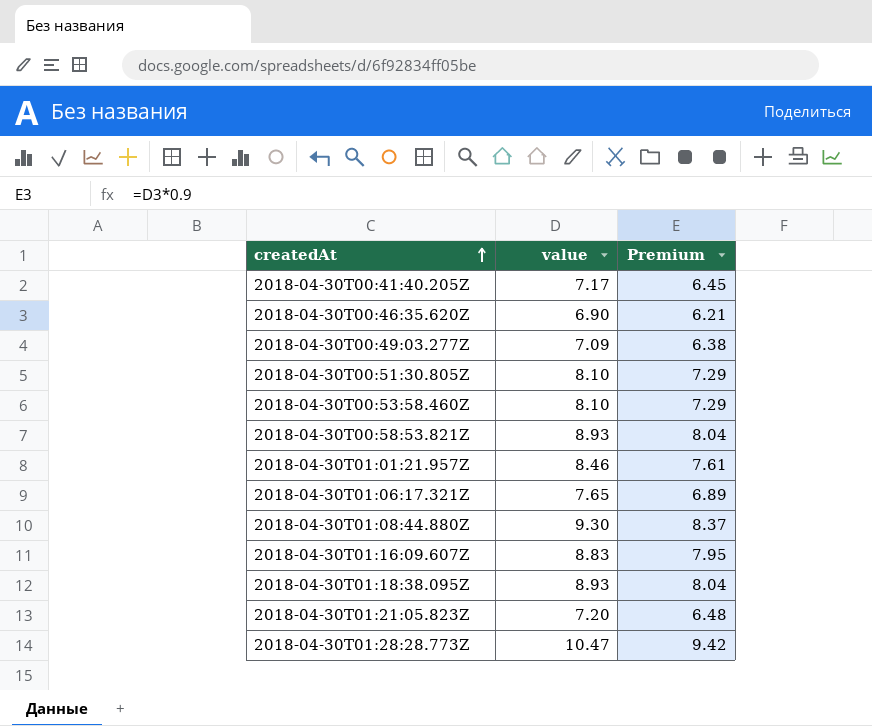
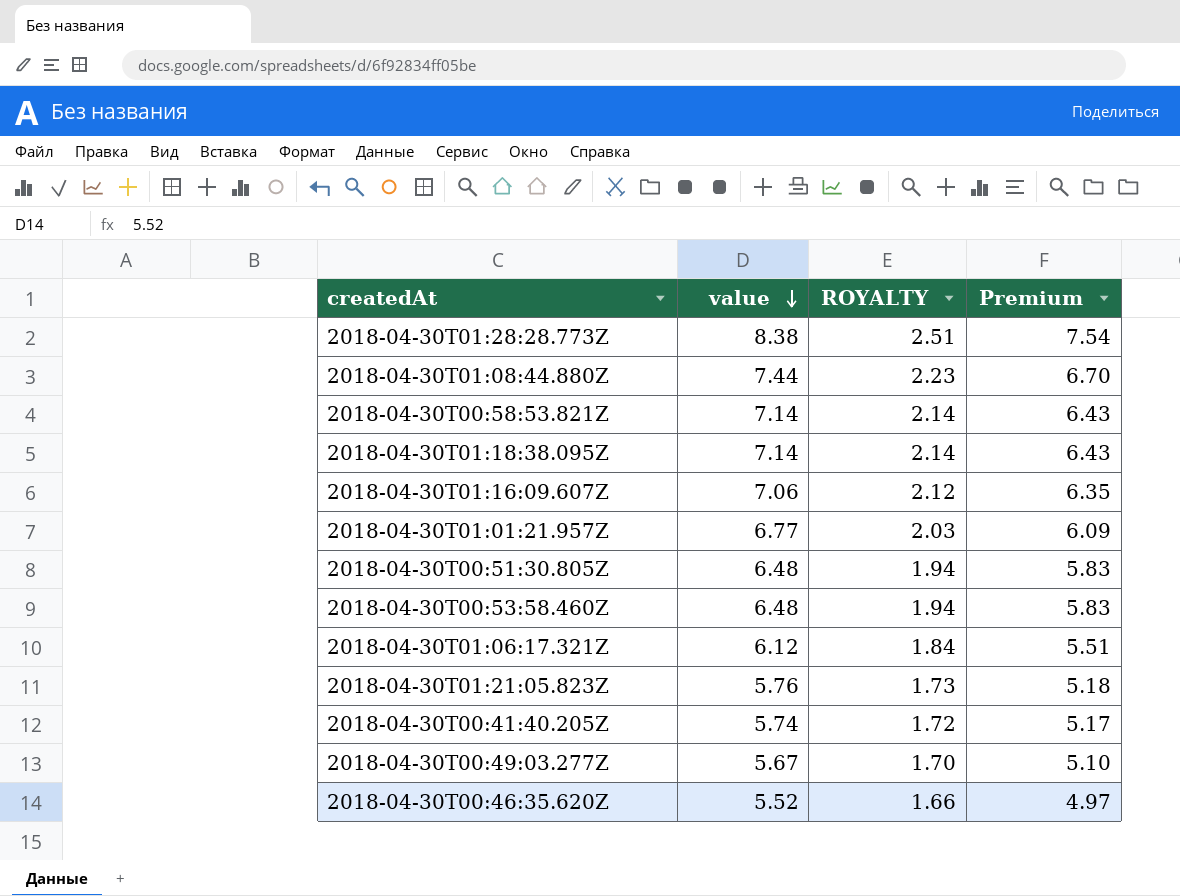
row order: createdAt ascending -> value descending
column ROYALTY | formula: none -> [value] * 0.3
2018-04-30T01:28:28.773Z | value: 10.47 -> 8.38
2018-04-30T01:28:28.773Z | Premium: 9.42 -> 7.54
2018-04-30T01:08:44.880Z | value: 9.30 -> 7.44
2018-04-30T01:08:44.880Z | Premium: 8.37 -> 6.70
2018-04-30T00:58:53.821Z | value: 8.93 -> 7.14
2018-04-30T00:58:53.821Z | Premium: 8.04 -> 6.43
2018-04-30T01:18:38.095Z | value: 8.93 -> 7.14
2018-04-30T01:18:38.095Z | Premium: 8.04 -> 6.43
2018-04-30T01:16:09.607Z | value: 8.83 -> 7.06
2018-04-30T01:16:09.607Z | Premium: 7.95 -> 6.35
2018-04-30T01:01:21.957Z | value: 8.46 -> 6.77
2018-04-30T01:01:21.957Z | Premium: 7.61 -> 6.09
2018-04-30T00:51:30.805Z | value: 8.10 -> 6.48
2018-04-30T00:51:30.805Z | Premium: 7.29 -> 5.83
2018-04-30T00:53:58.460Z | value: 8.10 -> 6.48
2018-04-30T00:53:58.460Z | Premium: 7.29 -> 5.83
2018-04-30T01:06:17.321Z | value: 7.65 -> 6.12
2018-04-30T01:06:17.321Z | Premium: 6.89 -> 5.51
2018-04-30T01:21:05.823Z | value: 7.20 -> 5.76
2018-04-30T01:21:05.823Z | Premium: 6.48 -> 5.18
2018-04-30T00:41:40.205Z | value: 7.17 -> 5.74
2018-04-30T00:41:40.205Z | Premium: 6.45 -> 5.17
2018-04-30T00:49:03.277Z | value: 7.09 -> 5.67
2018-04-30T00:49:03.277Z | Premium: 6.38 -> 5.10
2018-04-30T00:46:35.620Z | value: 6.90 -> 5.52
2018-04-30T00:46:35.620Z | Premium: 6.21 -> 4.97

